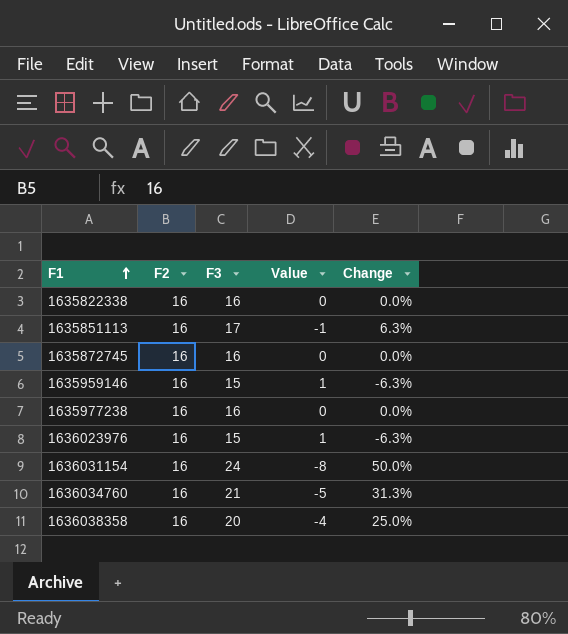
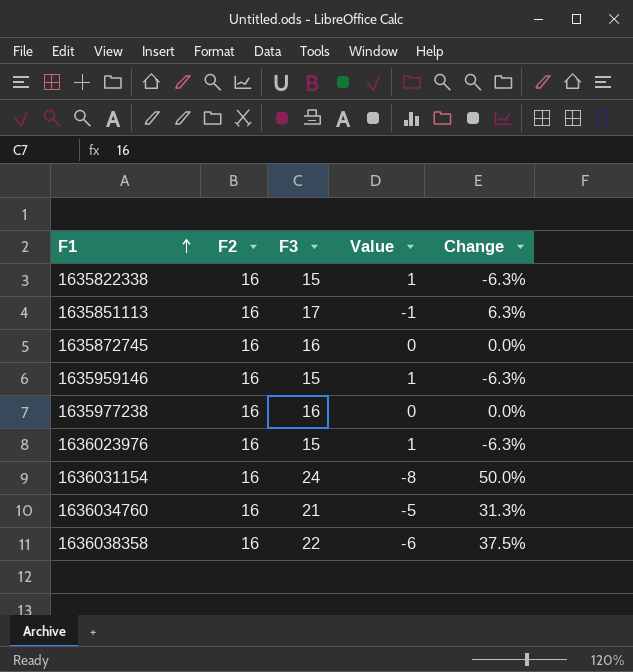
1635822338 | F3: 16 -> 15
1635822338 | Value: 0 -> 1
1635822338 | Change: 0.0% -> -6.3%
1636038358 | F3: 20 -> 22
1636038358 | Value: -4 -> -6
1636038358 | Change: 25.0% -> 37.5%

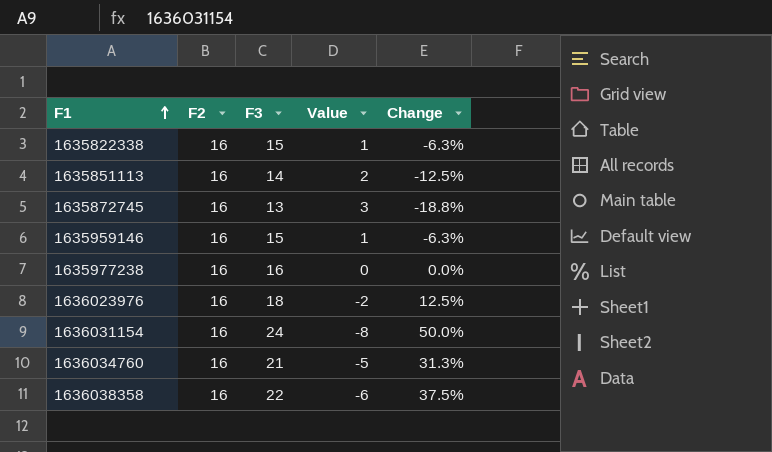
1635851113 | F3: 17 -> 14
1635851113 | Value: -1 -> 2
1635851113 | Change: 6.3% -> -12.5%
1635872745 | F3: 16 -> 13
1635872745 | Value: 0 -> 3
1635872745 | Change: 0.0% -> -18.8%
1636023976 | F3: 15 -> 18
1636023976 | Value: 1 -> -2
1636023976 | Change: -6.3% -> 12.5%

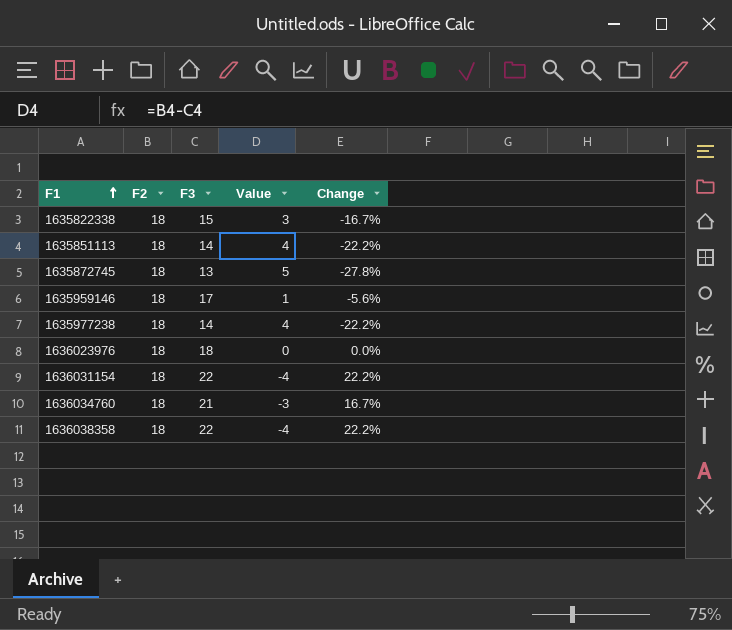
1635822338 | F2: 16 -> 18
1635822338 | Value: 1 -> 3
1635822338 | Change: -6.3% -> -16.7%
1635851113 | F2: 16 -> 18
1635851113 | Value: 2 -> 4
1635851113 | Change: -12.5% -> -22.2%
1635872745 | F2: 16 -> 18
1635872745 | Value: 3 -> 5
1635872745 | Change: -18.8% -> -27.8%
1635959146 | F2: 16 -> 18
1635959146 | F3: 15 -> 17
1635959146 | Change: -6.3% -> -5.6%
1635977238 | F2: 16 -> 18
1635977238 | F3: 16 -> 14
1635977238 | Value: 0 -> 4
1635977238 | Change: 0.0% -> -22.2%
1636023976 | F2: 16 -> 18
1636023976 | Value: -2 -> 0
1636023976 | Change: 12.5% -> 0.0%
1636031154 | F2: 16 -> 18
1636031154 | F3: 24 -> 22
1636031154 | Value: -8 -> -4
1636031154 | Change: 50.0% -> 22.2%
1636034760 | F2: 16 -> 18
1636034760 | Value: -5 -> -3
1636034760 | Change: 31.3% -> 16.7%
1636038358 | F2: 16 -> 18
1636038358 | Value: -6 -> -4
1636038358 | Change: 37.5% -> 22.2%

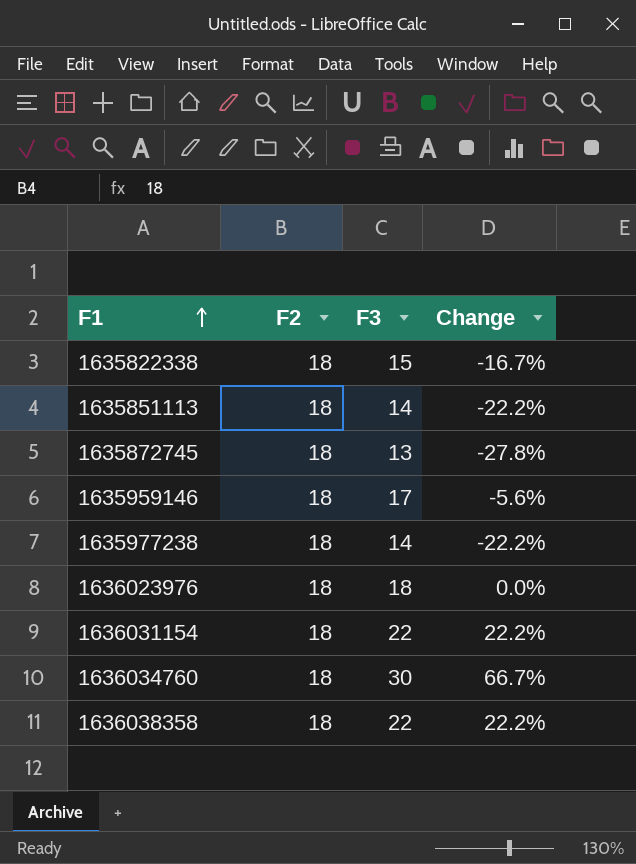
column Value | formula: [F2] - [F3] -> none
1636034760 | F3: 21 -> 30
1636034760 | Change: 16.7% -> 66.7%

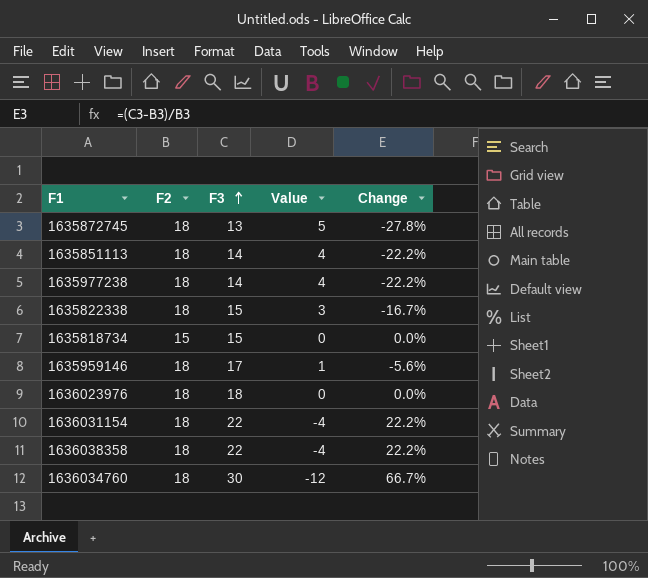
row order: F1 ascending -> F3 ascending
column Value | formula: none -> [F2] - [F3]
row 1635818734: none -> 15 | 15 | 0 | 0.0%

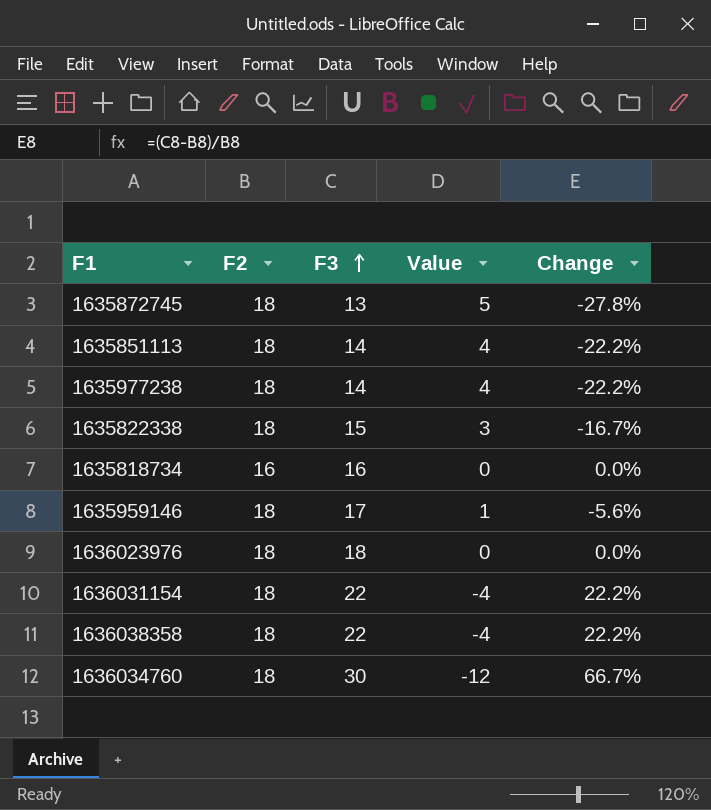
1635818734 | F2: 15 -> 16
1635818734 | F3: 15 -> 16

